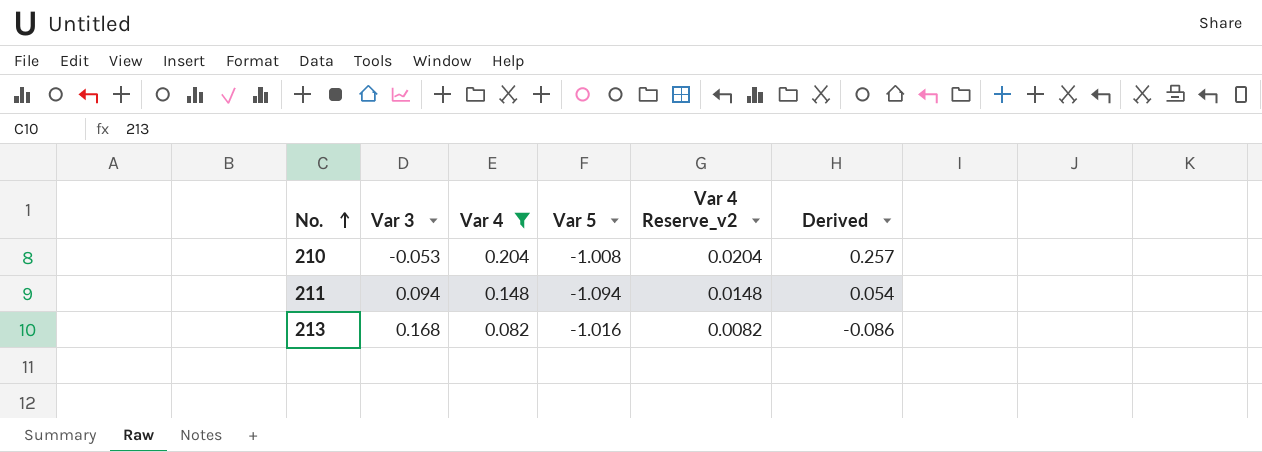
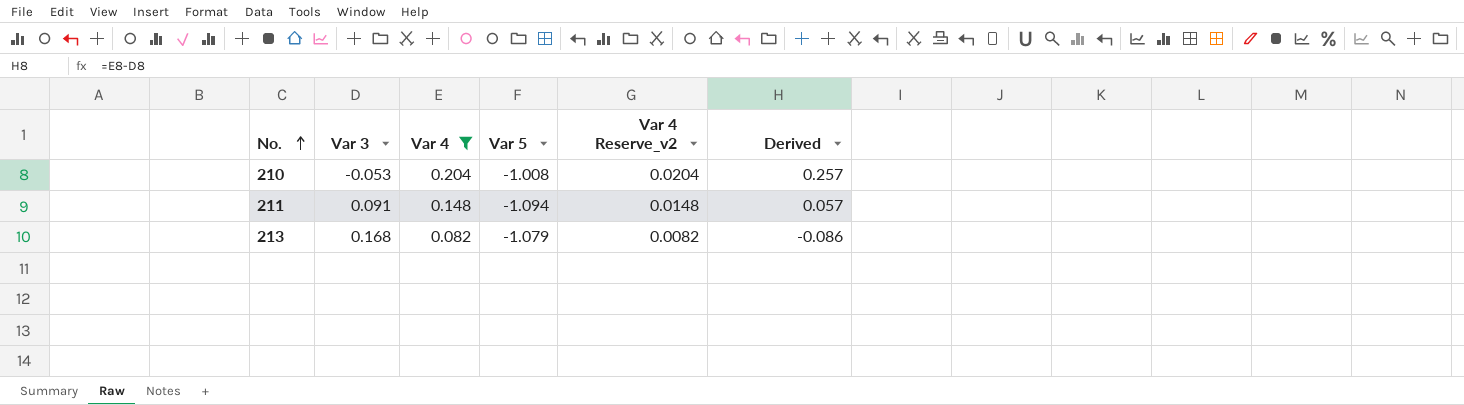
211 | Var 3: 0.094 -> 0.091
211 | Derived: 0.054 -> 0.057
213 | Var 5: -1.016 -> -1.079

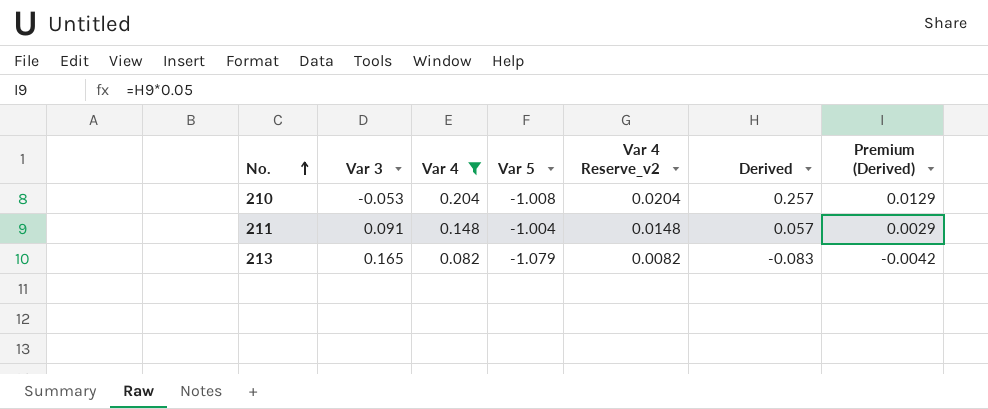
column Premium (Derived) | formula: none -> [Derived] * 0.05
211 | Var 5: -1.094 -> -1.004
213 | Var 3: 0.168 -> 0.165
213 | Derived: -0.086 -> -0.083

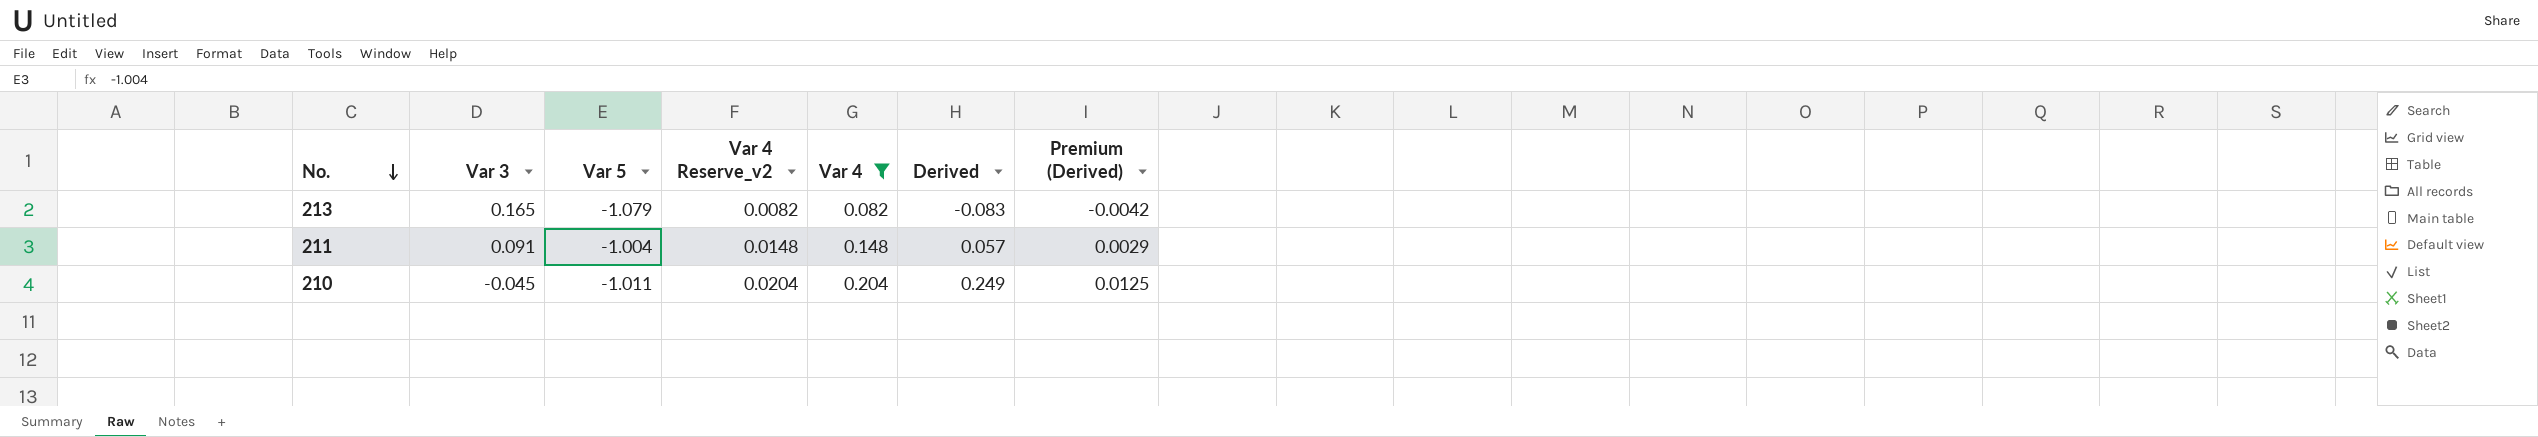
row order: No. ascending -> No. descending
column Var 4 | position: 3 -> 5
210 | Var 3: -0.053 -> -0.045
210 | Var 5: -1.008 -> -1.011
210 | Derived: 0.257 -> 0.249
210 | Premium (Derived): 0.0129 -> 0.0125

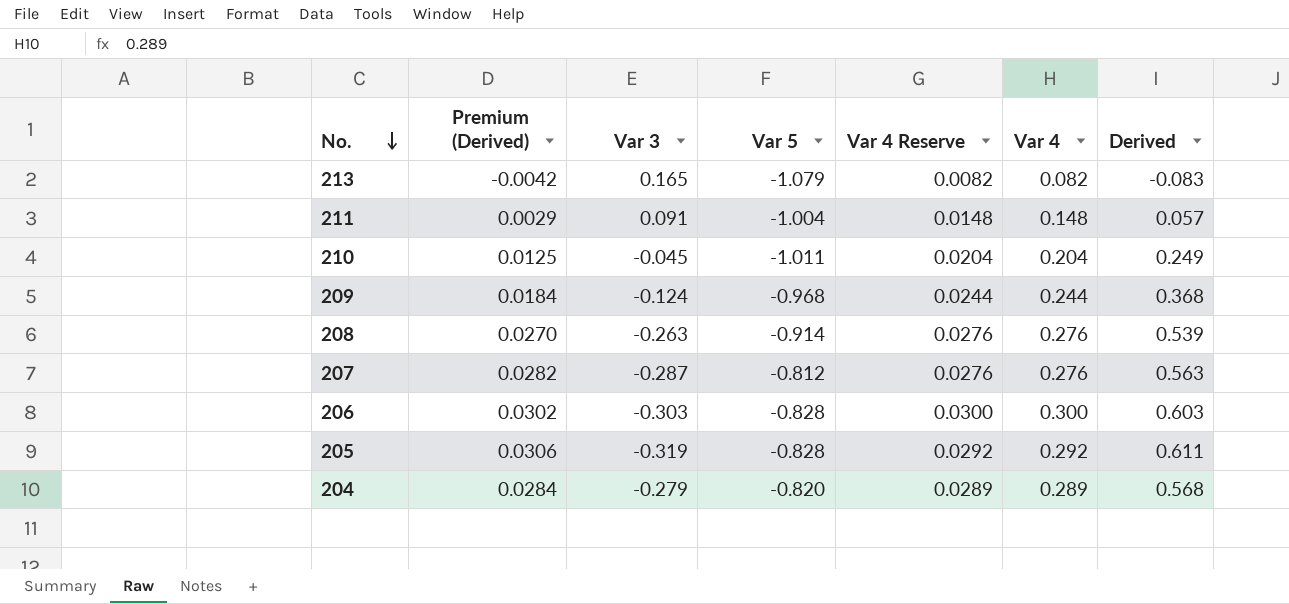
filter: Var 4 <= 0.204 -> none
column Premium (Derived) | position: 7 -> 2
column name: Var 4 Reserve_v2 -> Var 4 Reserve

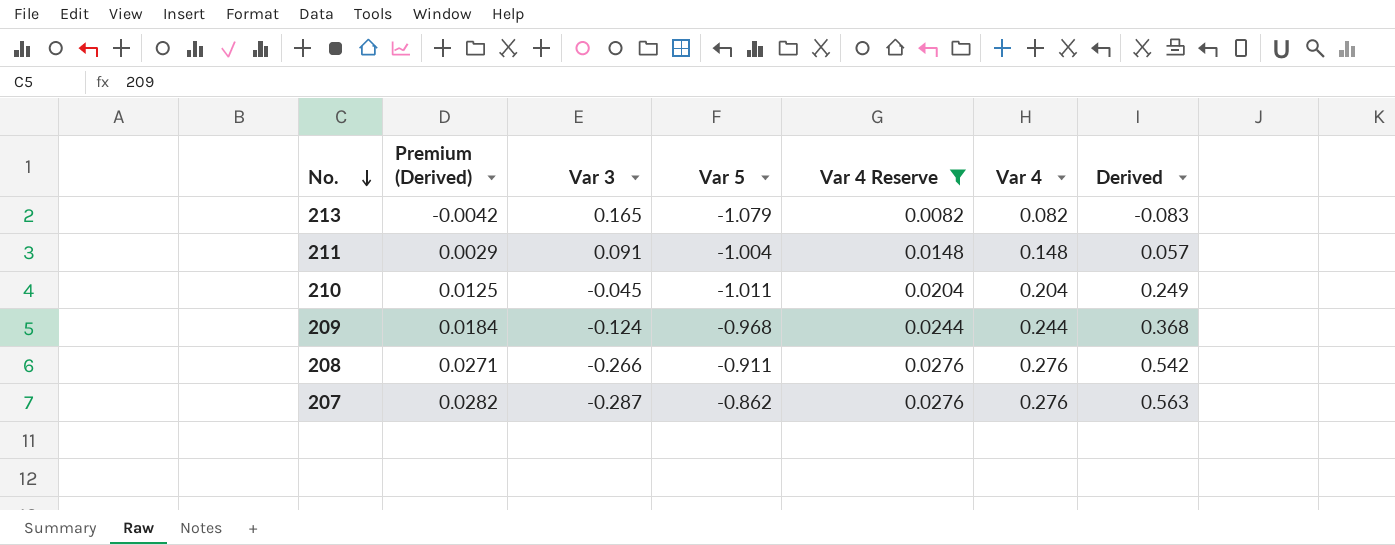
filter: none -> Var 4 Reserve <= 0.0276
208 | Premium (Derived): 0.0270 -> 0.0271
208 | Var 3: -0.263 -> -0.266
208 | Var 5: -0.914 -> -0.911
208 | Derived: 0.539 -> 0.542
207 | Var 5: -0.812 -> -0.862

